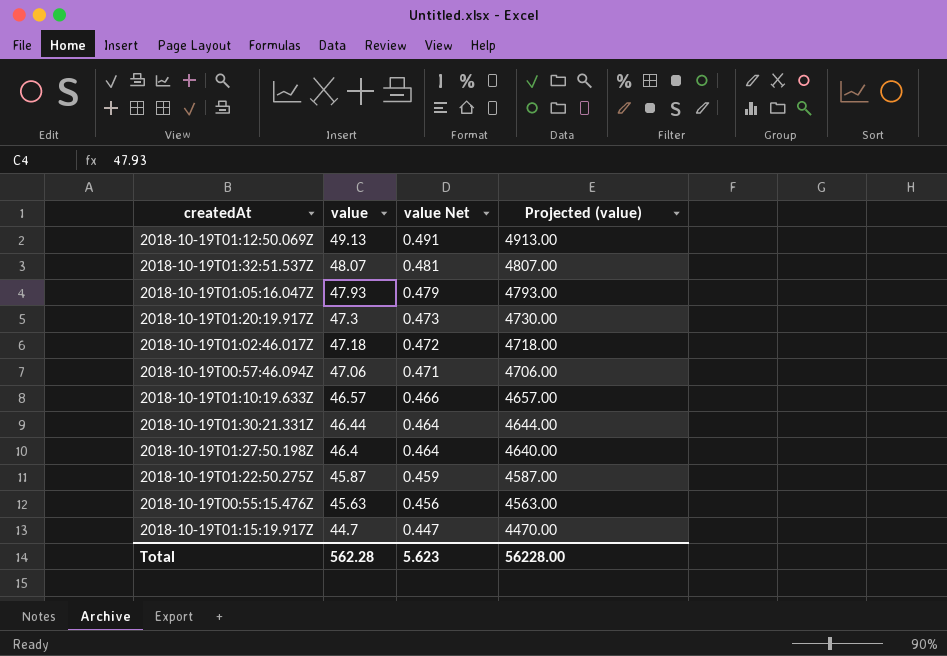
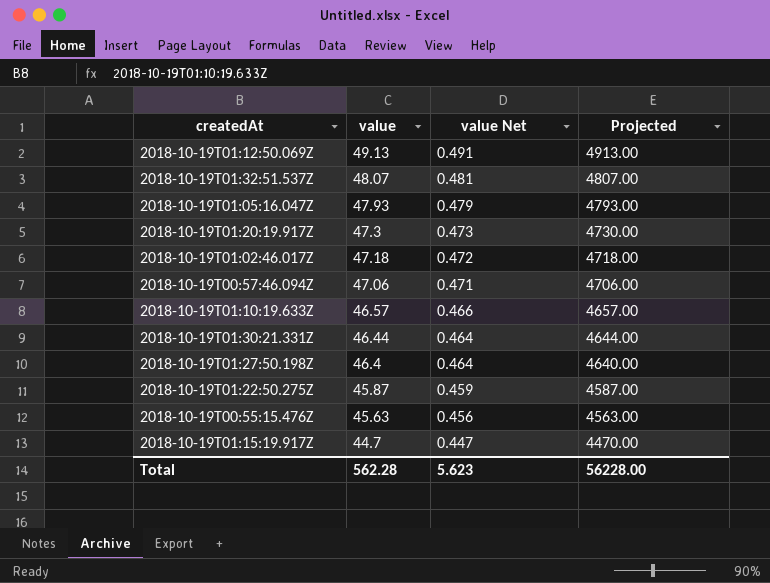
column name: Projected (value) -> Projected

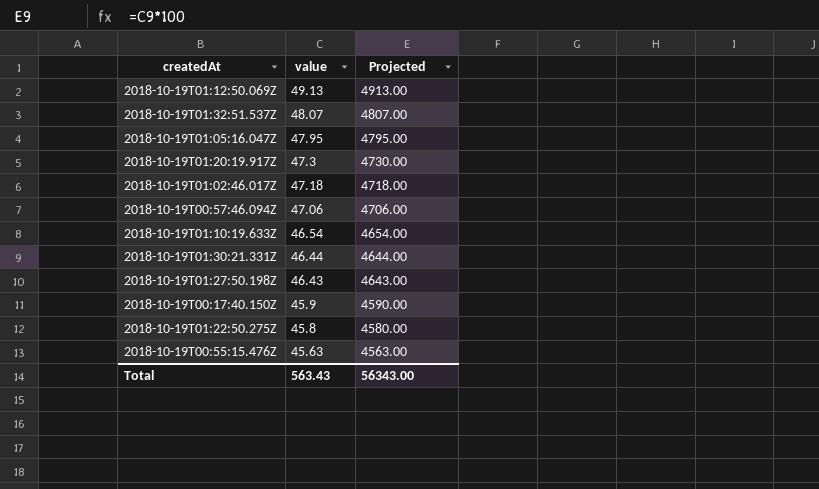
column value Net | formula: [value] * 0.01 -> none
row 2018-10-19T01:15:19.917Z: 44.7 | 0.447 | 4470.00 -> none
2018-10-19T01:05:16.047Z | value: 47.93 -> 47.95
2018-10-19T01:05:16.047Z | Projected: 4793.00 -> 4795.00
2018-10-19T01:10:19.633Z | value: 46.57 -> 46.54
2018-10-19T01:10:19.633Z | Projected: 4657.00 -> 4654.00
2018-10-19T01:27:50.198Z | value: 46.4 -> 46.43
2018-10-19T01:27:50.198Z | Projected: 4640.00 -> 4643.00
row 2018-10-19T00:17:40.150Z: none -> 45.9 | 4590.00
2018-10-19T01:22:50.275Z | value: 45.87 -> 45.8
2018-10-19T01:22:50.275Z | Projected: 4587.00 -> 4580.00
Total | value: 562.28 -> 563.43
Total | Projected: 56228.00 -> 56343.00

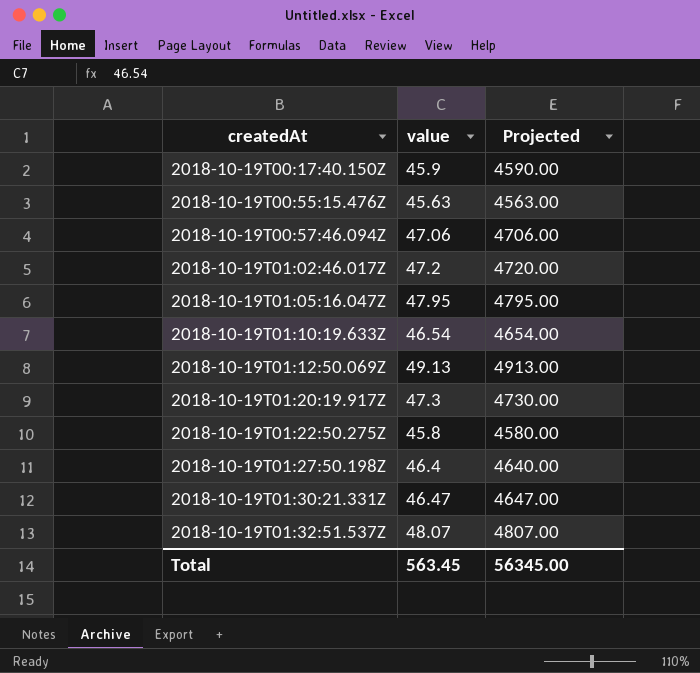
row order: value descending -> createdAt ascending
2018-10-19T01:02:46.017Z | value: 47.18 -> 47.2
2018-10-19T01:02:46.017Z | Projected: 4718.00 -> 4720.00
2018-10-19T01:27:50.198Z | value: 46.43 -> 46.4
2018-10-19T01:27:50.198Z | Projected: 4643.00 -> 4640.00
2018-10-19T01:30:21.331Z | value: 46.44 -> 46.47
2018-10-19T01:30:21.331Z | Projected: 4644.00 -> 4647.00
Total | value: 563.43 -> 563.45
Total | Projected: 56343.00 -> 56345.00

